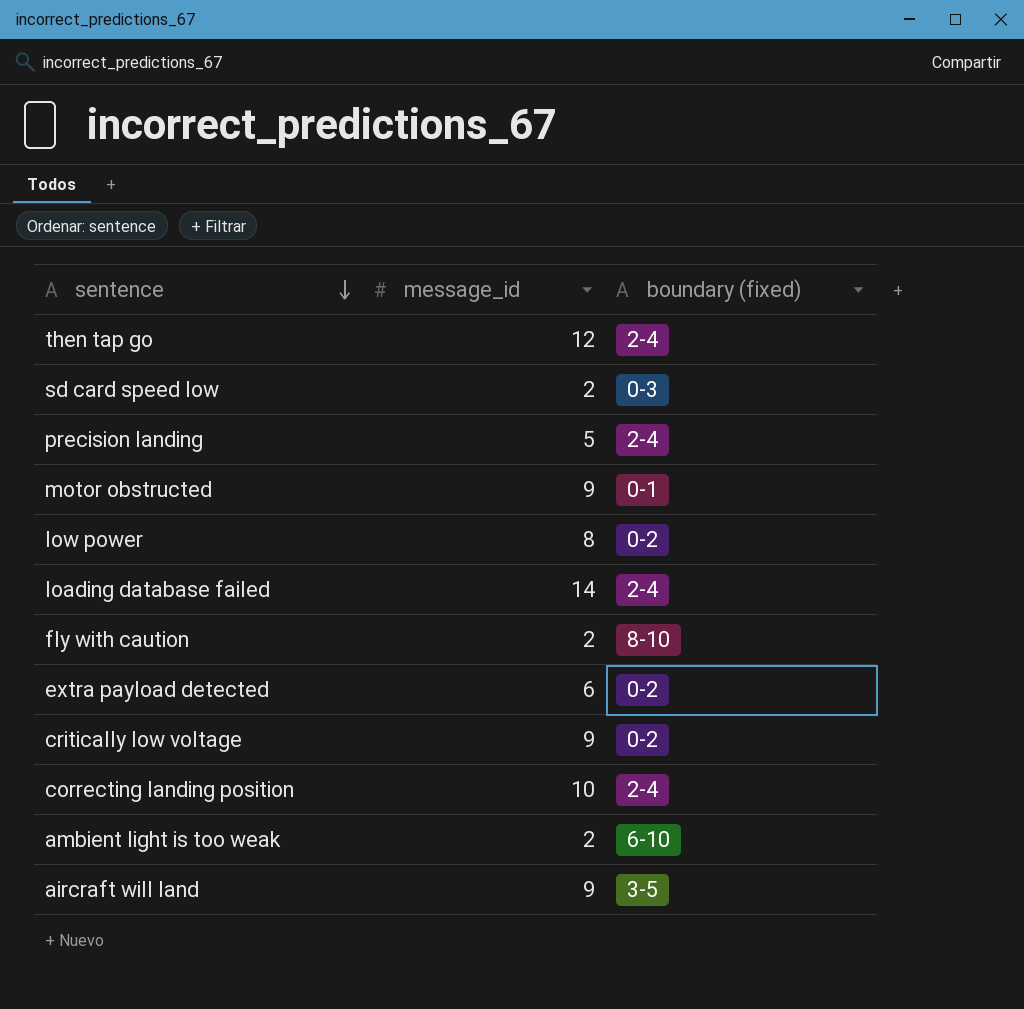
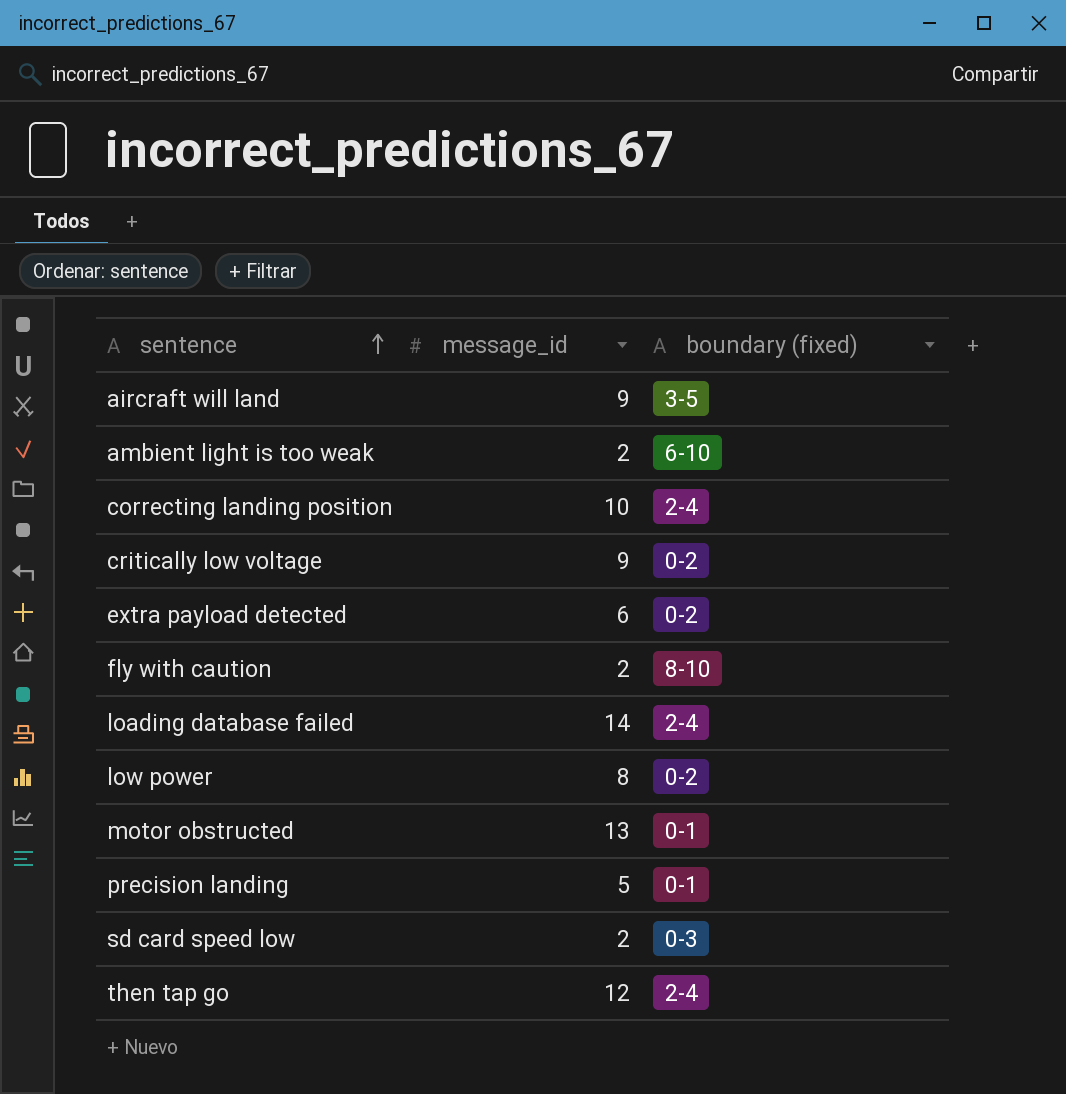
row order: sentence descending -> sentence ascending
motor obstructed | message_id: 9 -> 13
precision landing | boundary (fixed): 2-4 -> 0-1

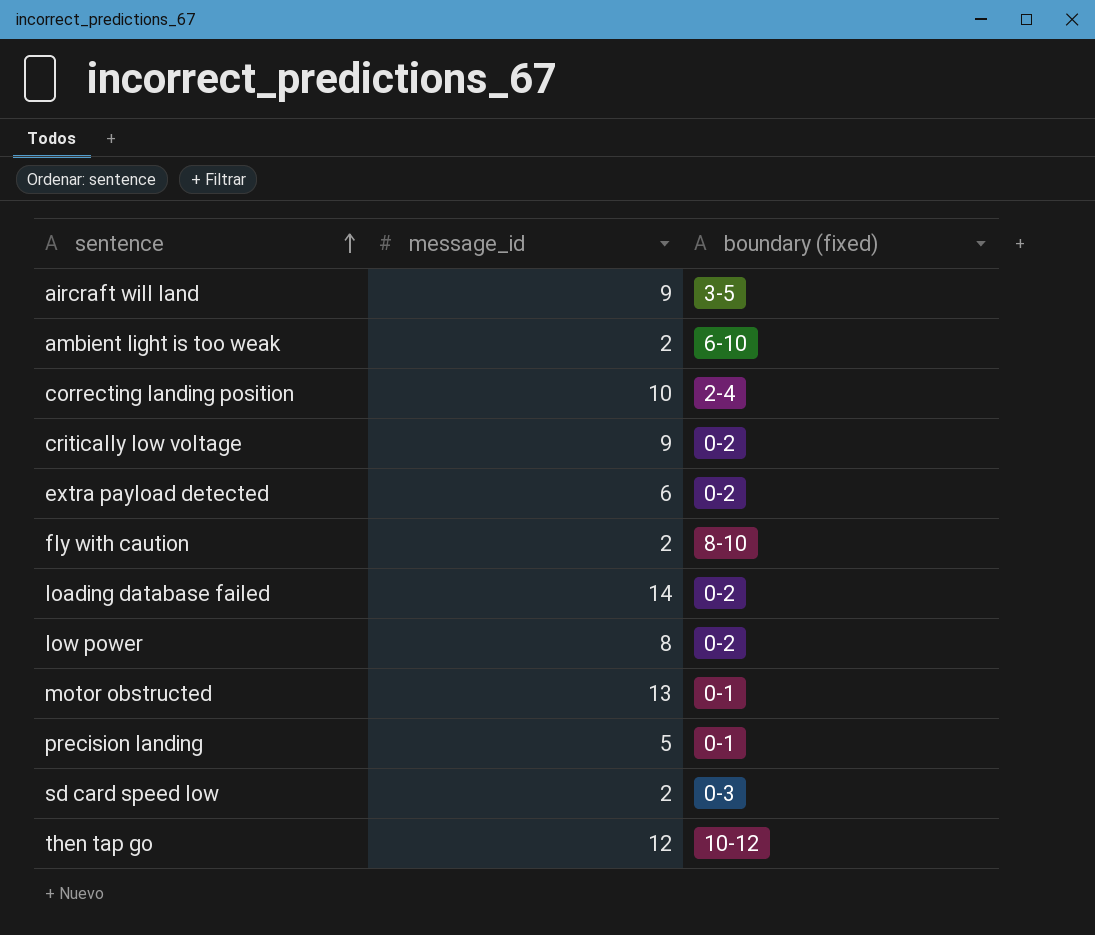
loading database failed | boundary (fixed): 2-4 -> 0-2
then tap go | boundary (fixed): 2-4 -> 10-12

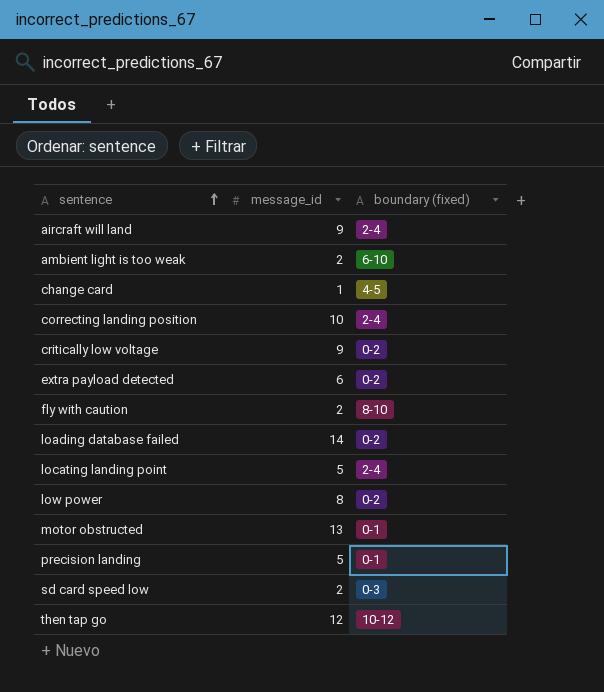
aircraft will land | boundary (fixed): 3-5 -> 2-4
row change card: none -> 1 | 4-5
row locating landing point: none -> 5 | 2-4

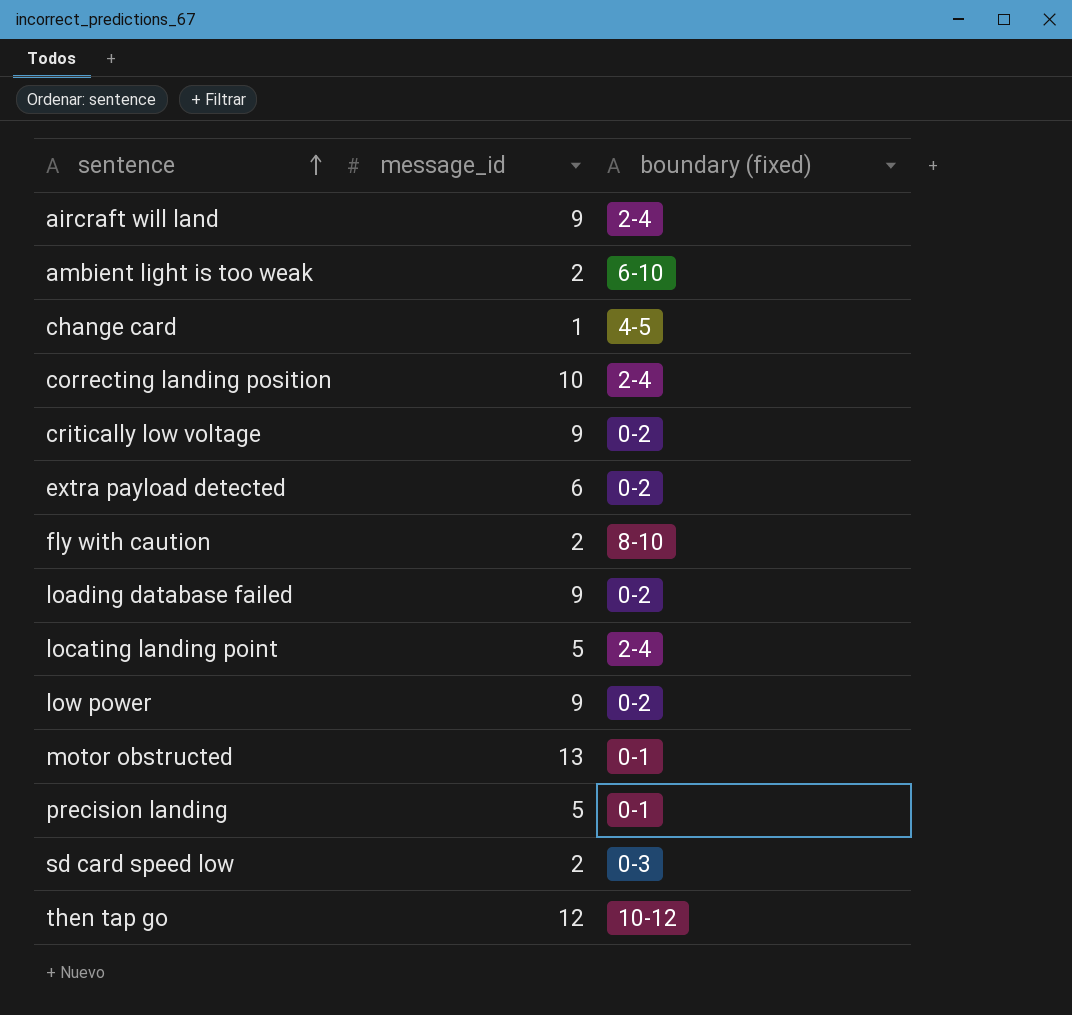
loading database failed | message_id: 14 -> 9
low power | message_id: 8 -> 9

